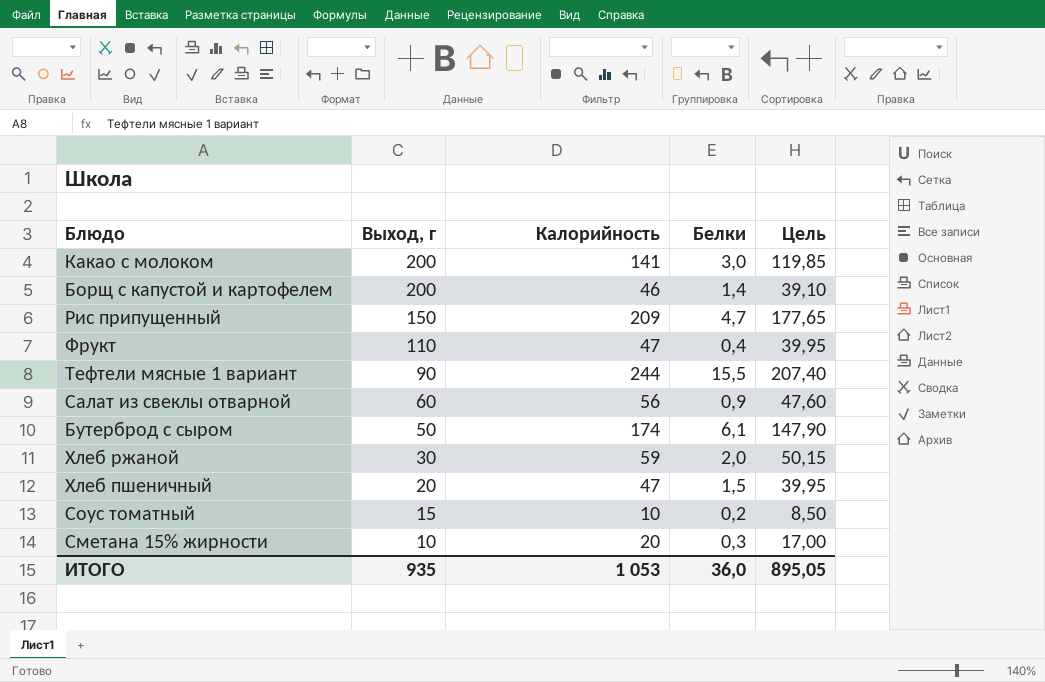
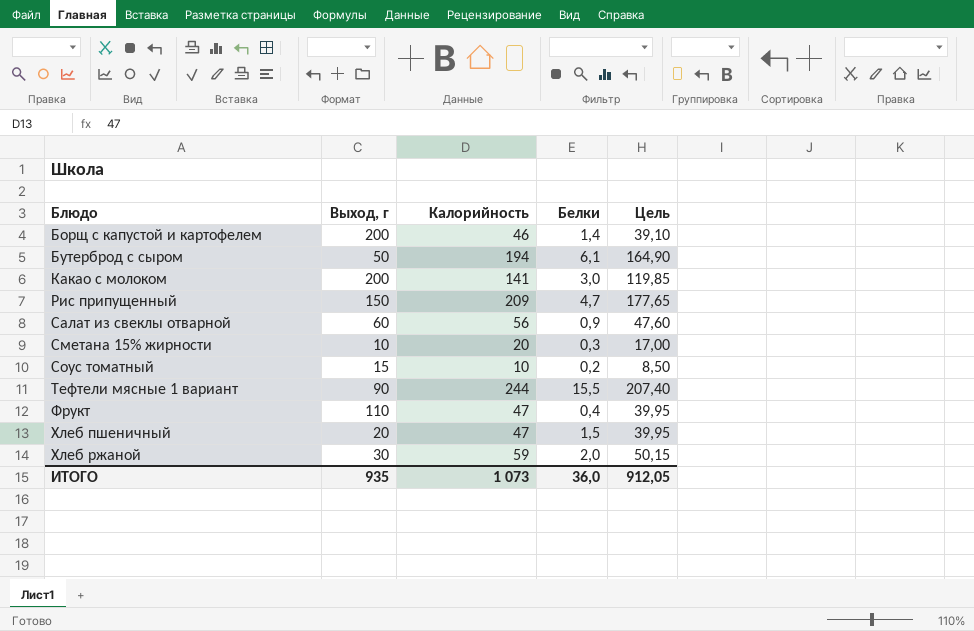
row order: Выход, г descending -> Блюдо ascending
Бутерброд с сыром | Калорийность: 174 -> 194
Бутерброд с сыром | Цель: 147,90 -> 164,90
ИТОГО | Калорийность: 1 053 -> 1 073
ИТОГО | Цель: 895,05 -> 912,05

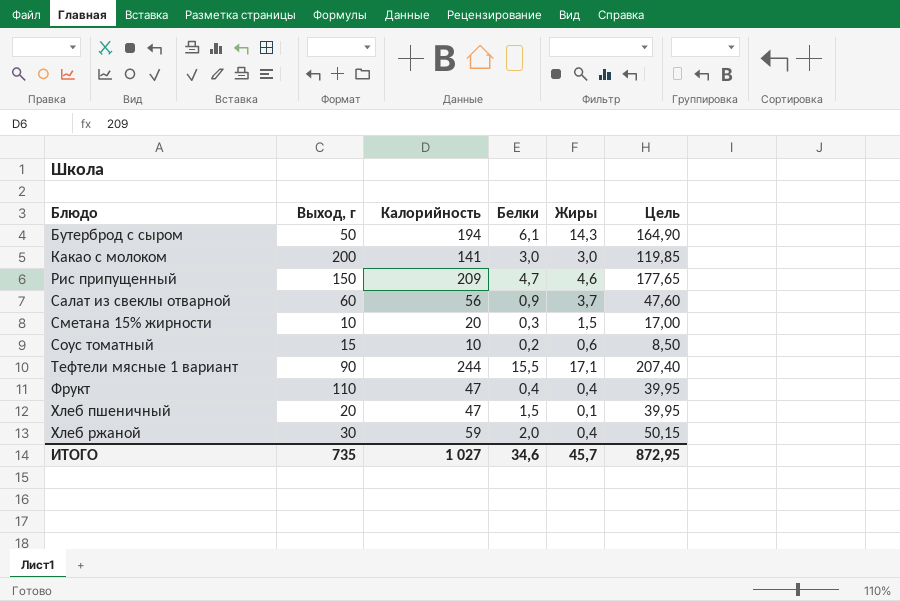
column Жиры | position: none -> 5
row Борщ с капустой и картофелем: 200 | 46 | 1,4 | 39,10 -> none
ИТОГО | Выход, г: 935 -> 735
ИТОГО | Калорийность: 1 073 -> 1 027
ИТОГО | Белки: 36,0 -> 34,6
ИТОГО | Цель: 912,05 -> 872,95

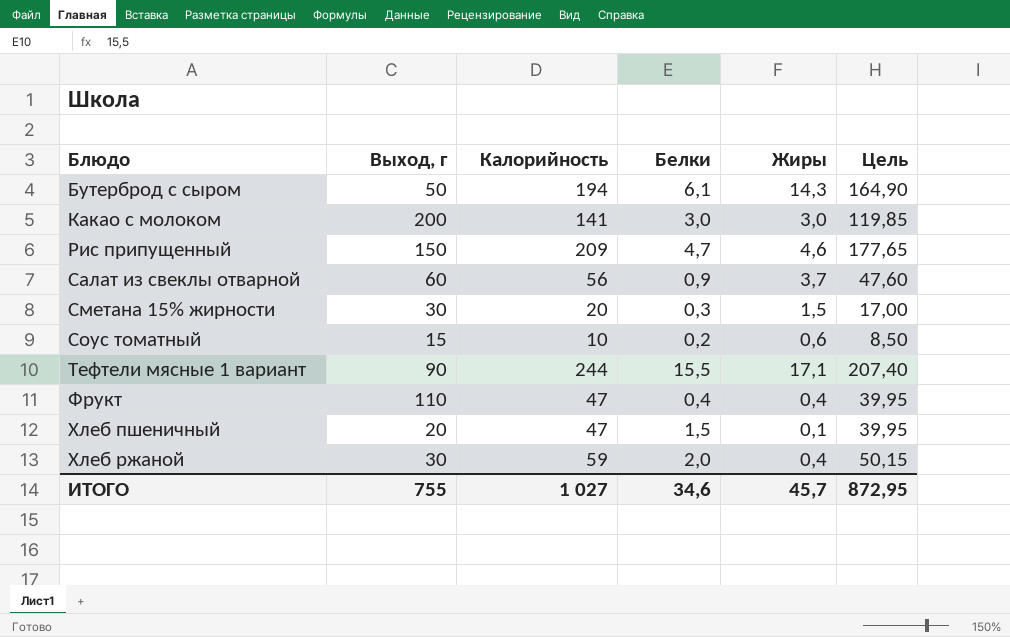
Сметана 15% жирности | Выход, г: 10 -> 30
ИТОГО | Выход, г: 735 -> 755

